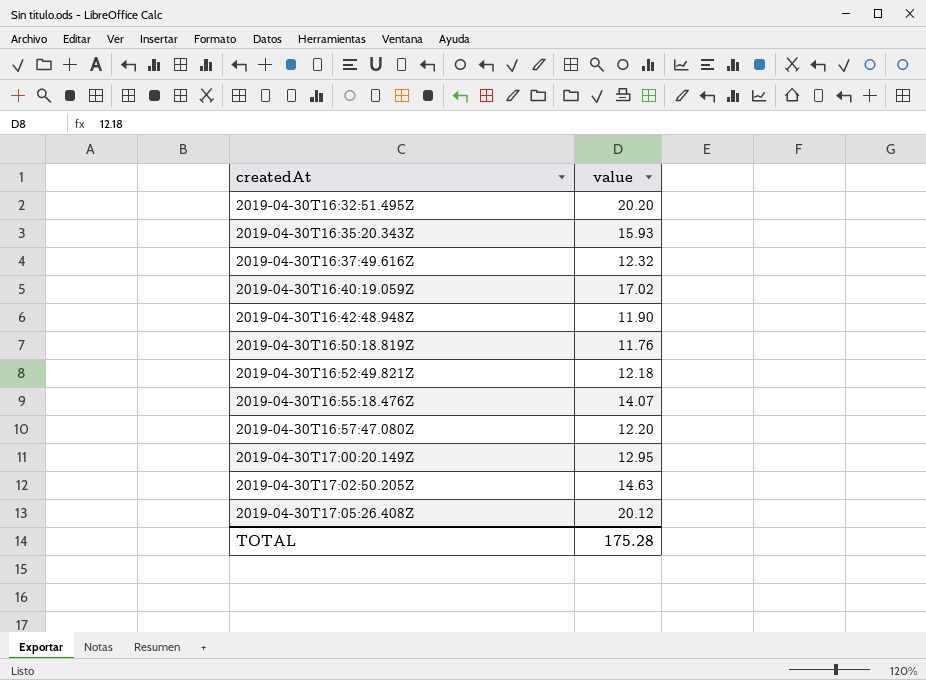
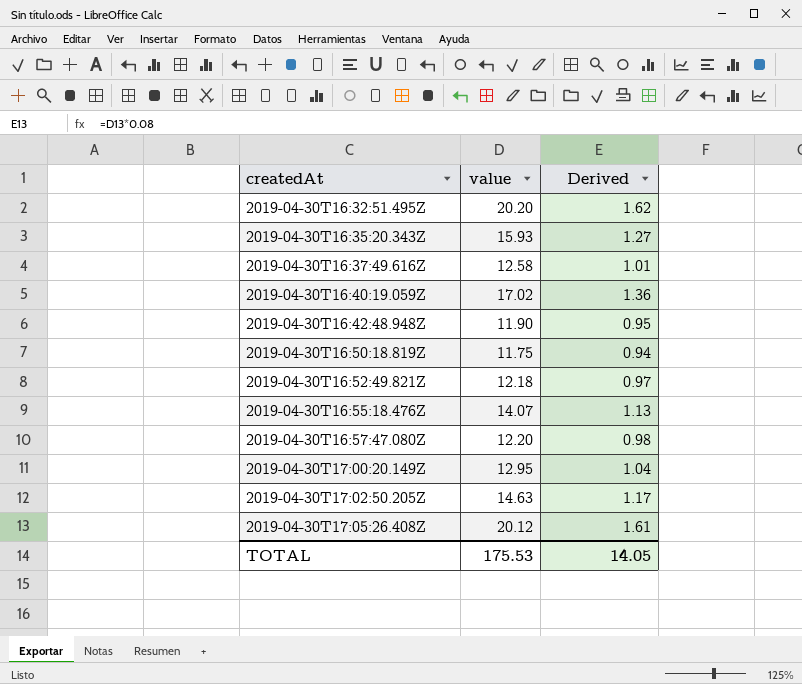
column Derived | formula: none -> [value] * 0.08
2019-04-30T16:37:49.616Z | value: 12.32 -> 12.58
2019-04-30T16:50:18.819Z | value: 11.76 -> 11.75
TOTAL | value: 175.28 -> 175.53

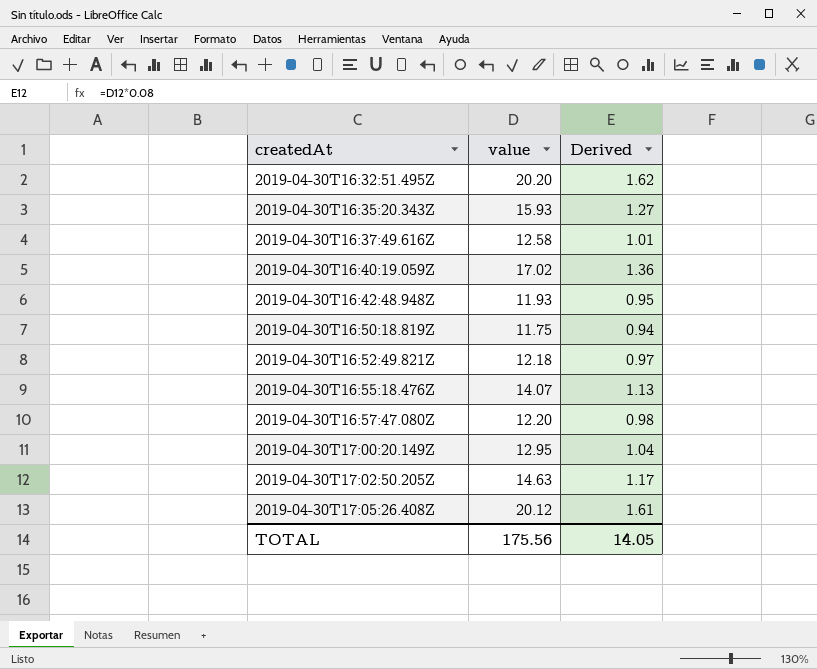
2019-04-30T16:42:48.948Z | value: 11.90 -> 11.93
TOTAL | value: 175.53 -> 175.56

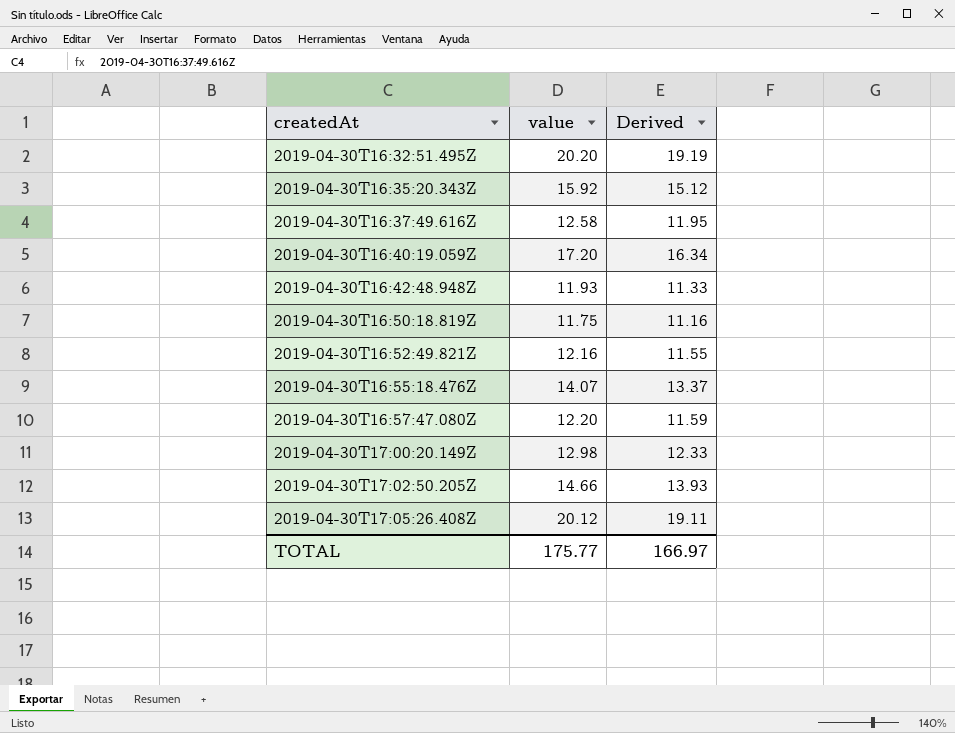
column Derived | formula: [value] * 0.08 -> [value] * 0.95
2019-04-30T16:35:20.343Z | value: 15.93 -> 15.92
2019-04-30T16:40:19.059Z | value: 17.02 -> 17.20
2019-04-30T16:52:49.821Z | value: 12.18 -> 12.16
2019-04-30T17:00:20.149Z | value: 12.95 -> 12.98
2019-04-30T17:02:50.205Z | value: 14.63 -> 14.66
TOTAL | value: 175.56 -> 175.77
TOTAL | Derived: 14.05 -> 166.97

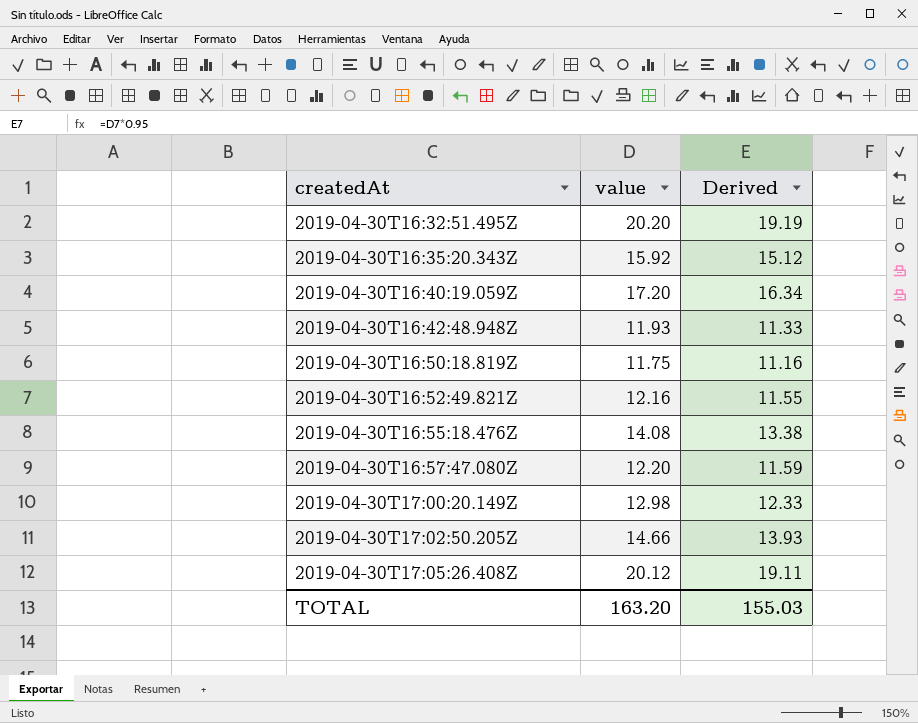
row 2019-04-30T16:37:49.616Z: 12.58 | 11.95 -> none
2019-04-30T16:55:18.476Z | value: 14.07 -> 14.08
2019-04-30T16:55:18.476Z | Derived: 13.37 -> 13.38
TOTAL | value: 175.77 -> 163.20
TOTAL | Derived: 166.97 -> 155.03

